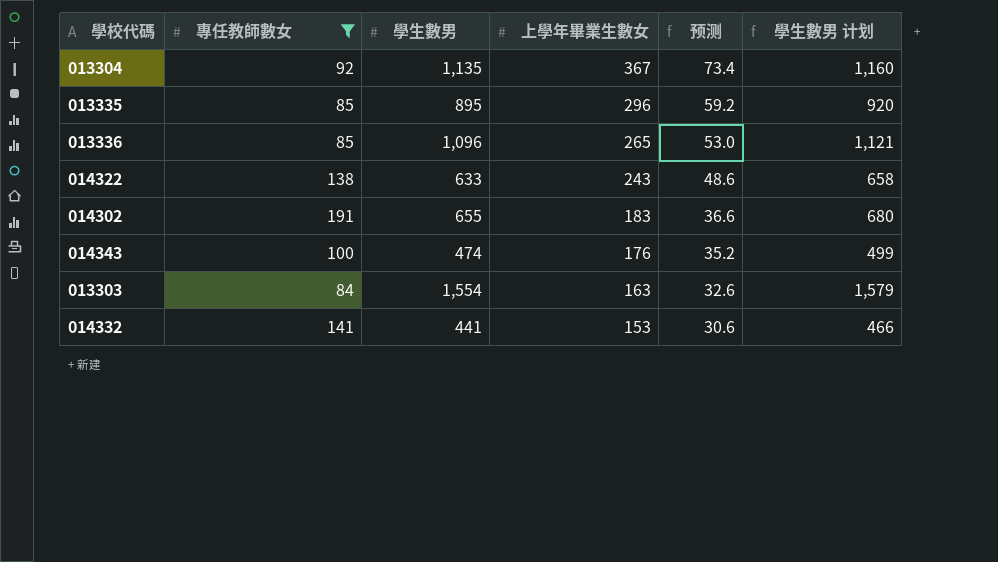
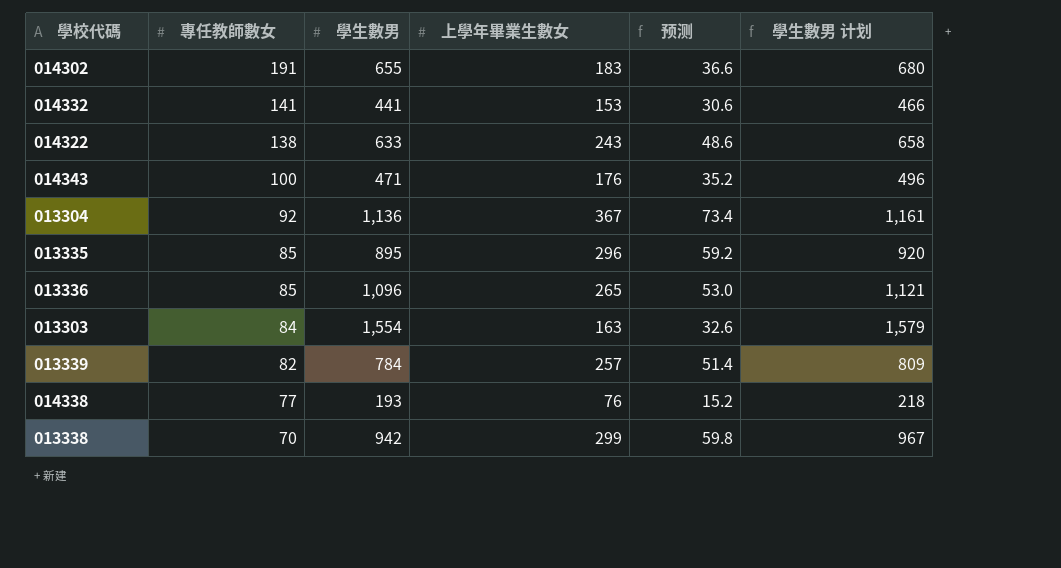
filter: 專任教師數女 >= 84 -> none
row order: 上學年畢業生數女 descending -> 專任教師數女 descending
014343 | 學生數男: 474 -> 471
014343 | 學生數男 计划: 499 -> 496
013304 | 學生數男: 1,135 -> 1,136
013304 | 學生數男 计划: 1,160 -> 1,161

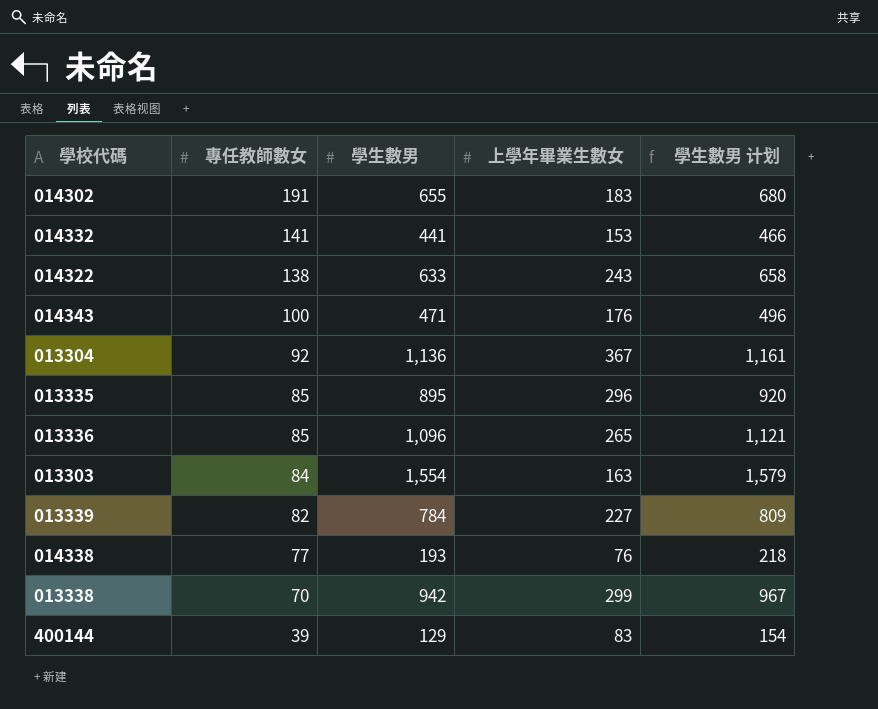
column 预测 | formula: [上學年畢業生數女] * 0.2 -> none
013339 | 上學年畢業生數女: 257 -> 227
row 400144: none -> 39 | 129 | 83 | 154

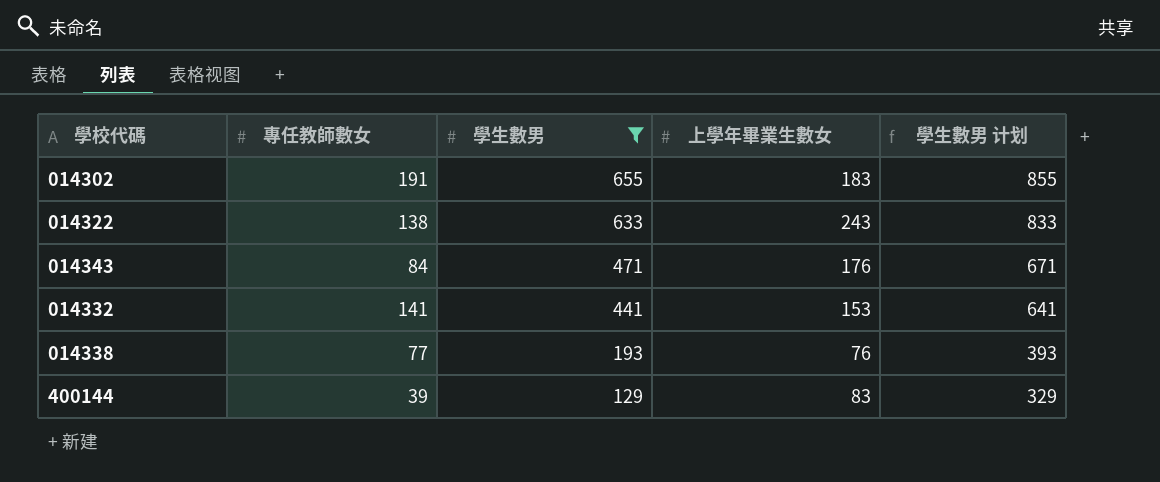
filter: none -> 學生數男 <= 655
row order: 專任教師數女 descending -> 學生數男 descending
column 學生數男 计划 | formula: [學生數男] + 25 -> [學生數男] + 200
014343 | 專任教師數女: 100 -> 84

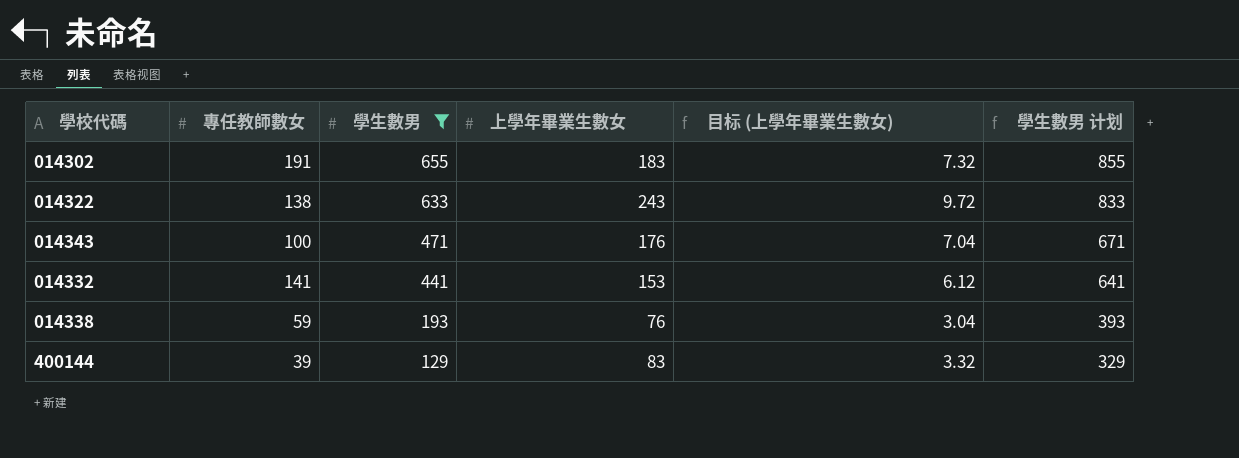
column 目标 (上學年畢業生數女) | formula: none -> [上學年畢業生數女] * 0.04
014343 | 專任教師數女: 84 -> 100
014338 | 專任教師數女: 77 -> 59

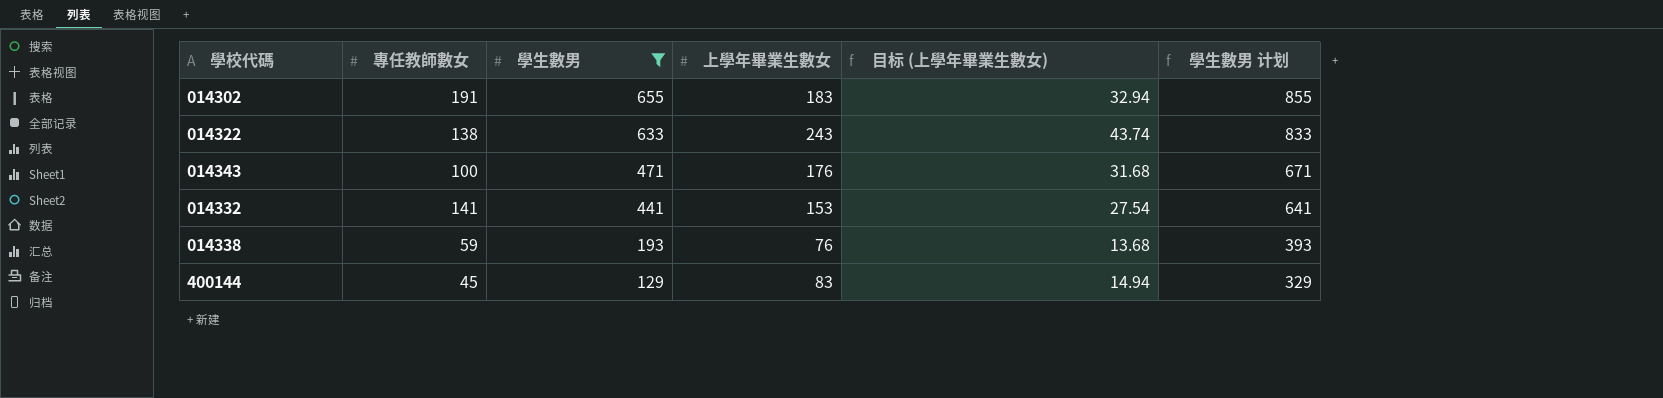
column 目标 (上學年畢業生數女) | formula: [上學年畢業生數女] * 0.04 -> [上學年畢業生數女] * 0.18
400144 | 專任教師數女: 39 -> 45

